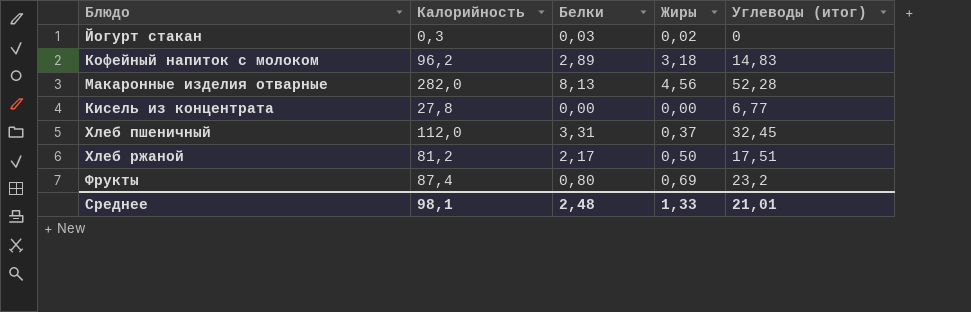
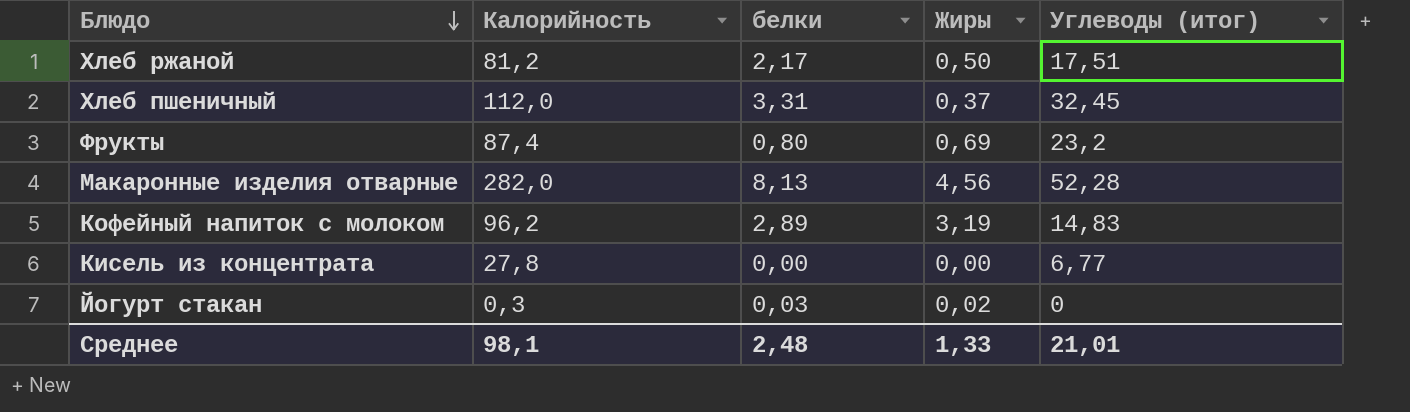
row order: none -> Блюдо descending
column name: Белки -> белки
Кофейный напиток с молоком | Жиры: 3,18 -> 3,19

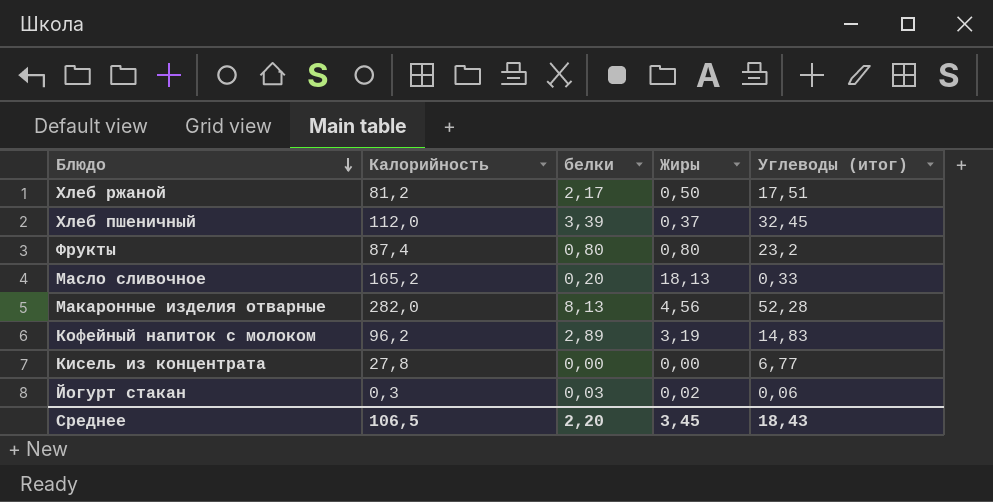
Хлеб пшеничный | белки: 3,31 -> 3,39
Фрукты | Жиры: 0,69 -> 0,80
row Масло сливочное: none -> 165,2 | 0,20 | 18,13 | 0,33
Йогурт стакан | Углеводы (итог): 0 -> 0,06
Среднее | Калорийность: 98,1 -> 106,5
Среднее | белки: 2,48 -> 2,20
Среднее | Жиры: 1,33 -> 3,45
Среднее | Углеводы (итог): 21,01 -> 18,43

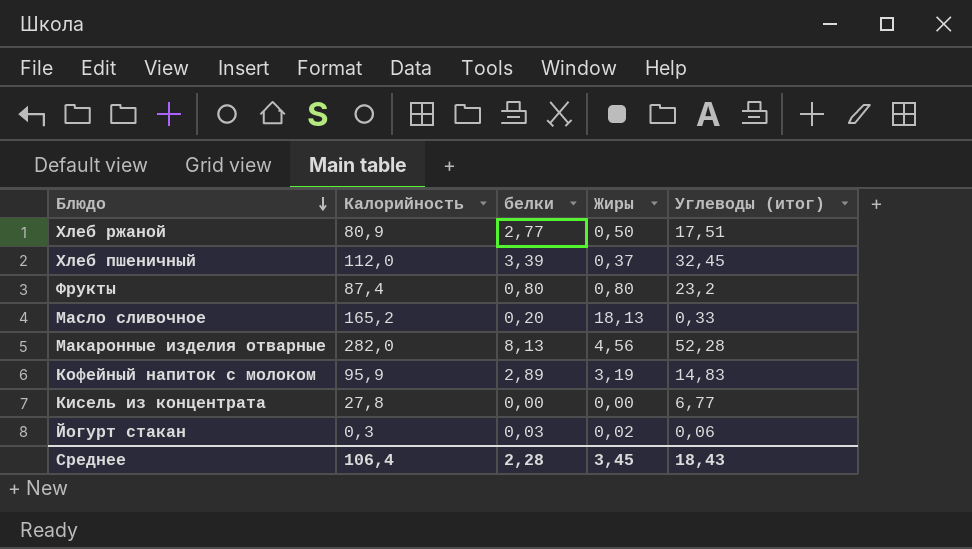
Хлеб ржаной | Калорийность: 81,2 -> 80,9
Хлеб ржаной | белки: 2,17 -> 2,77
Кофейный напиток с молоком | Калорийность: 96,2 -> 95,9
Среднее | Калорийность: 106,5 -> 106,4
Среднее | белки: 2,20 -> 2,28

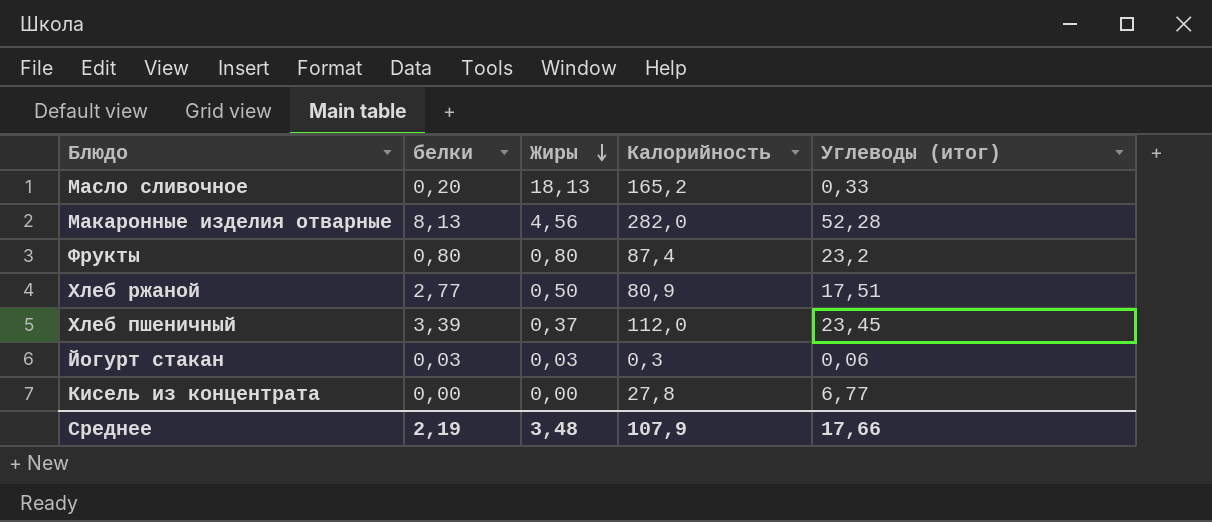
row order: Блюдо descending -> Жиры descending
column Калорийность | position: 2 -> 4
row Кофейный напиток с молоком: 95,9 | 2,89 | 3,19 | 14,83 -> none
Хлеб пшеничный | Углеводы (итог): 32,45 -> 23,45
Йогурт стакан | Жиры: 0,02 -> 0,03
Среднее | белки: 2,28 -> 2,19
Среднее | Жиры: 3,45 -> 3,48
Среднее | Калорийность: 106,4 -> 107,9
Среднее | Углеводы (итог): 18,43 -> 17,66

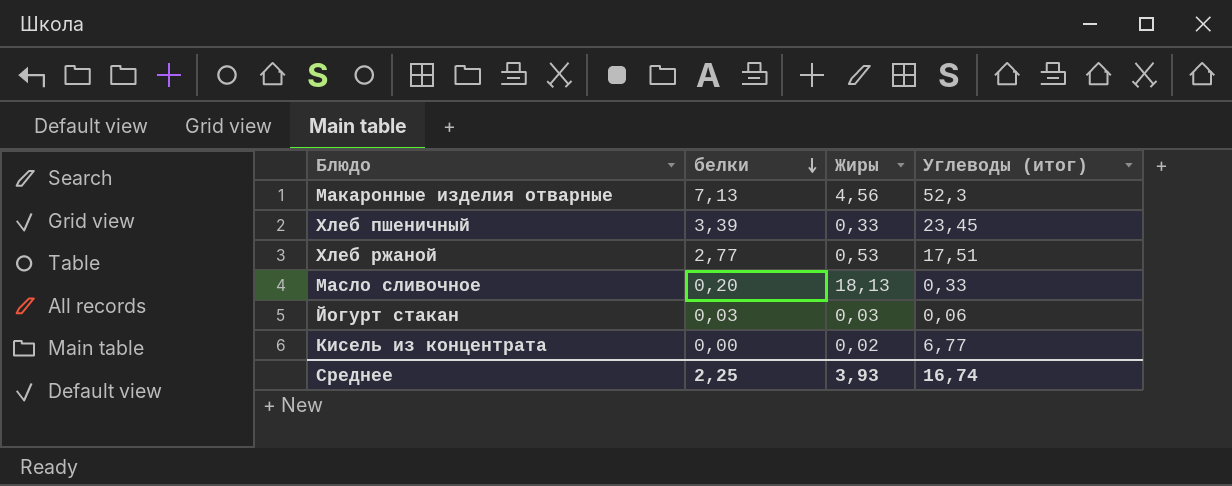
row order: Жиры descending -> белки descending
column Калорийность | position: 4 -> none
row Фрукты: 0,80 | 0,80 | 87,4 | 23,2 -> none
Макаронные изделия отварные | белки: 8,13 -> 7,13
Макаронные изделия отварные | Углеводы (итог): 52,28 -> 52,3
Хлеб пшеничный | Жиры: 0,37 -> 0,33
Хлеб ржаной | Жиры: 0,50 -> 0,53
Кисель из концентрата | Жиры: 0,00 -> 0,02
Среднее | белки: 2,19 -> 2,25
Среднее | Жиры: 3,48 -> 3,93
Среднее | Углеводы (итог): 17,66 -> 16,74

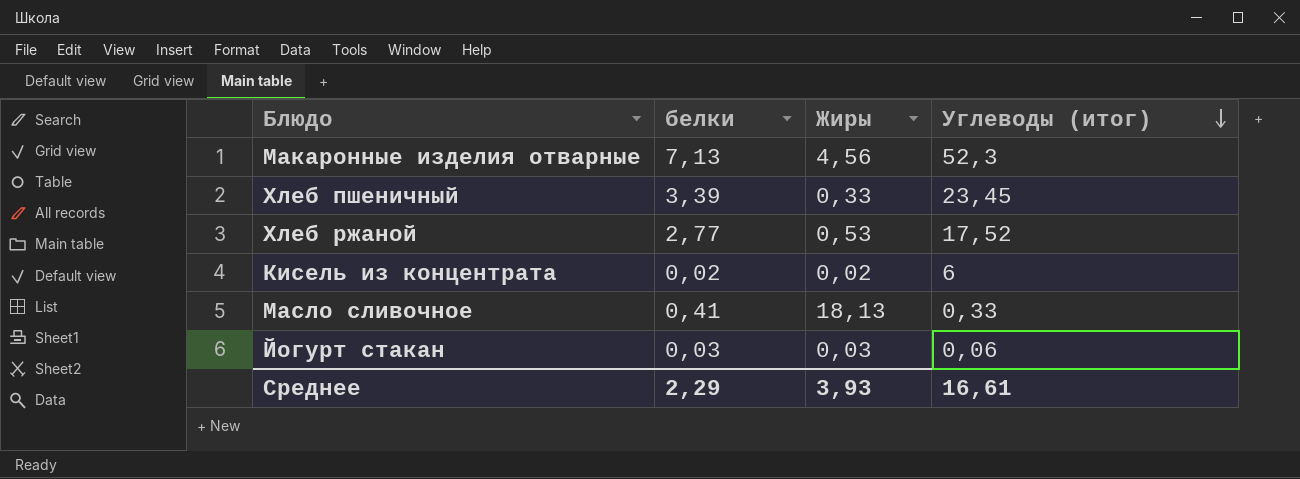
row order: белки descending -> Углеводы (итог) descending
Хлеб ржаной | Углеводы (итог): 17,51 -> 17,52
Кисель из концентрата | белки: 0,00 -> 0,02
Кисель из концентрата | Углеводы (итог): 6,77 -> 6
Масло сливочное | белки: 0,20 -> 0,41
Среднее | белки: 2,25 -> 2,29
Среднее | Углеводы (итог): 16,74 -> 16,61

